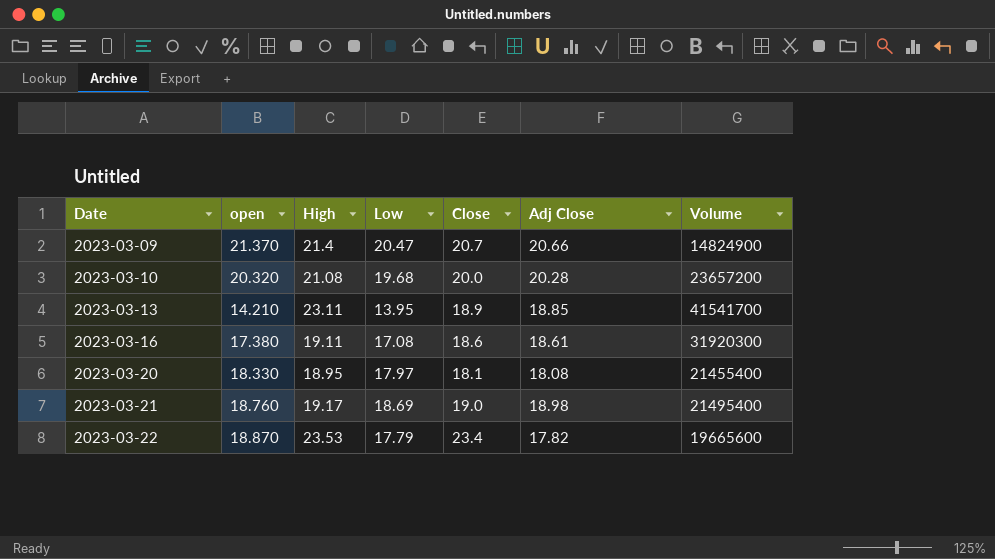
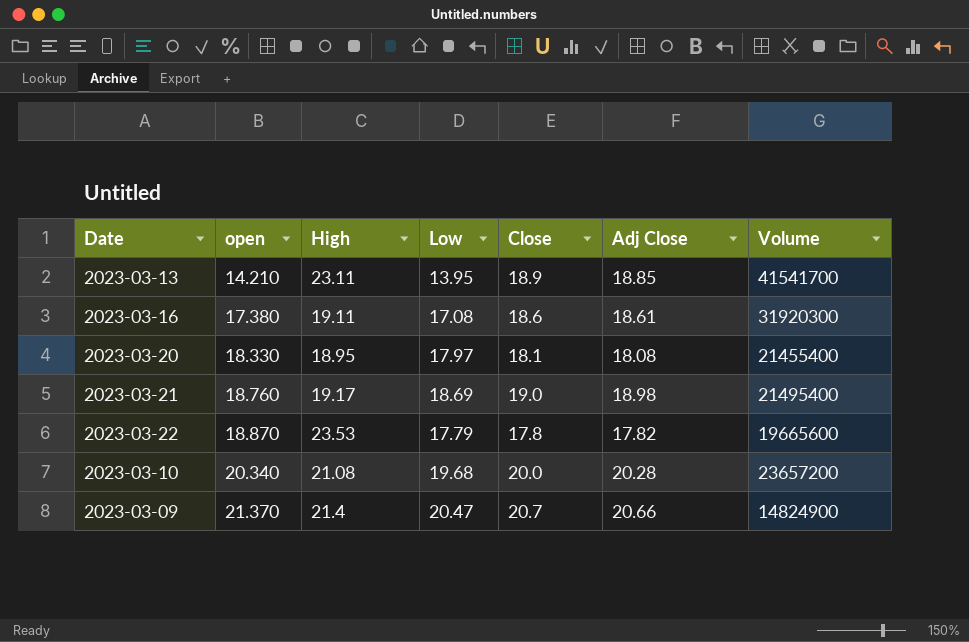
row order: Date ascending -> open ascending
2023-03-22 | Close: 23.4 -> 17.8
2023-03-10 | open: 20.320 -> 20.340

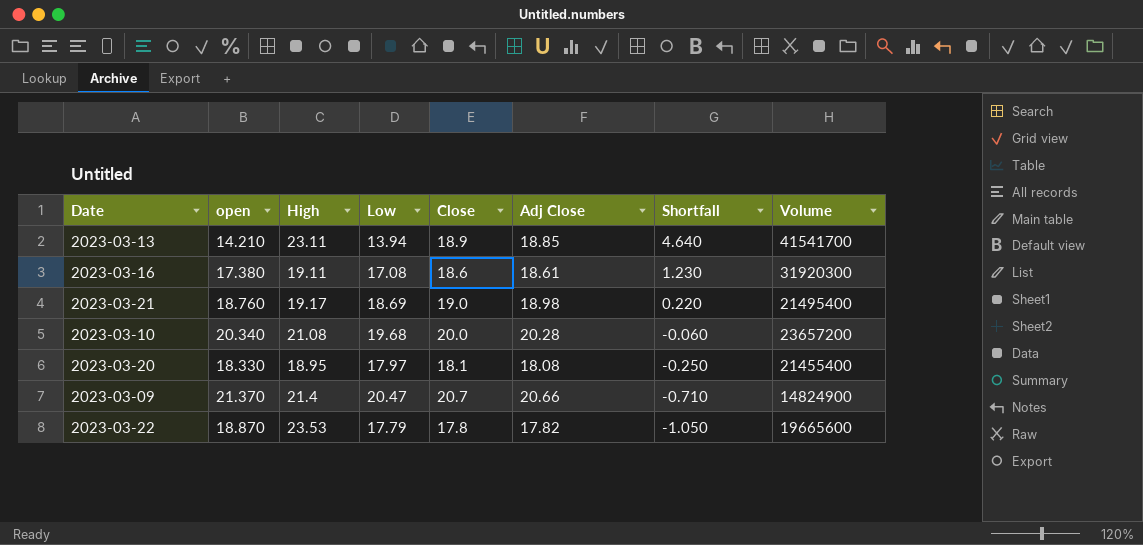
row order: open ascending -> Shortfall descending
column Shortfall | formula: none -> [Adj Close] - [open]
2023-03-13 | Low: 13.95 -> 13.94

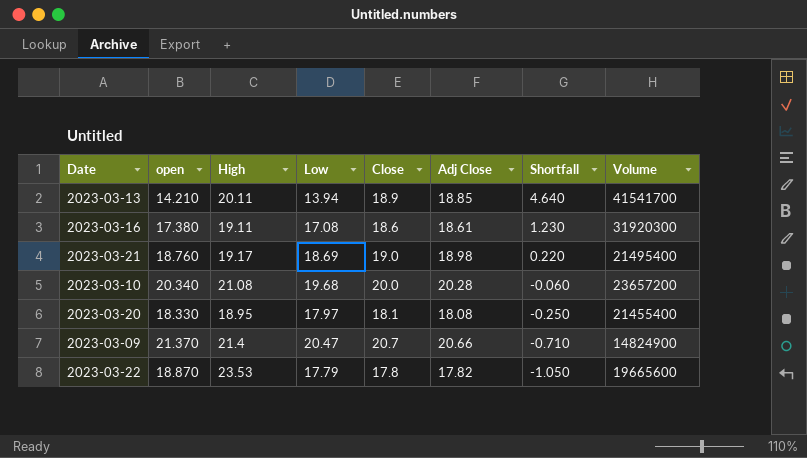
2023-03-13 | High: 23.11 -> 20.11

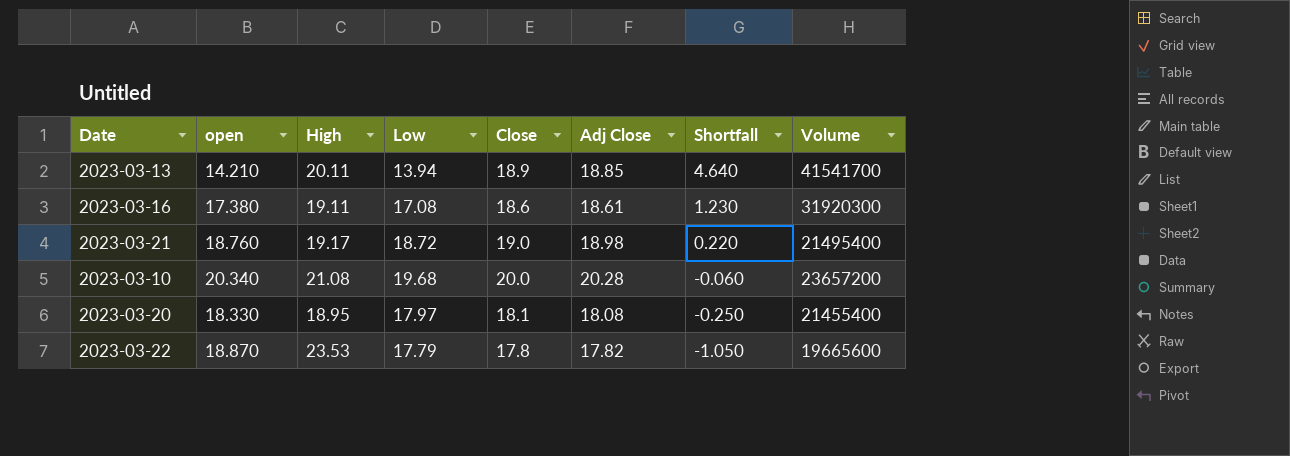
row 2023-03-09: 21.370 | 21.4 | 20.47 | 20.7 | 20.66 | -0.710 | 14824900 -> none
2023-03-21 | Low: 18.69 -> 18.72

